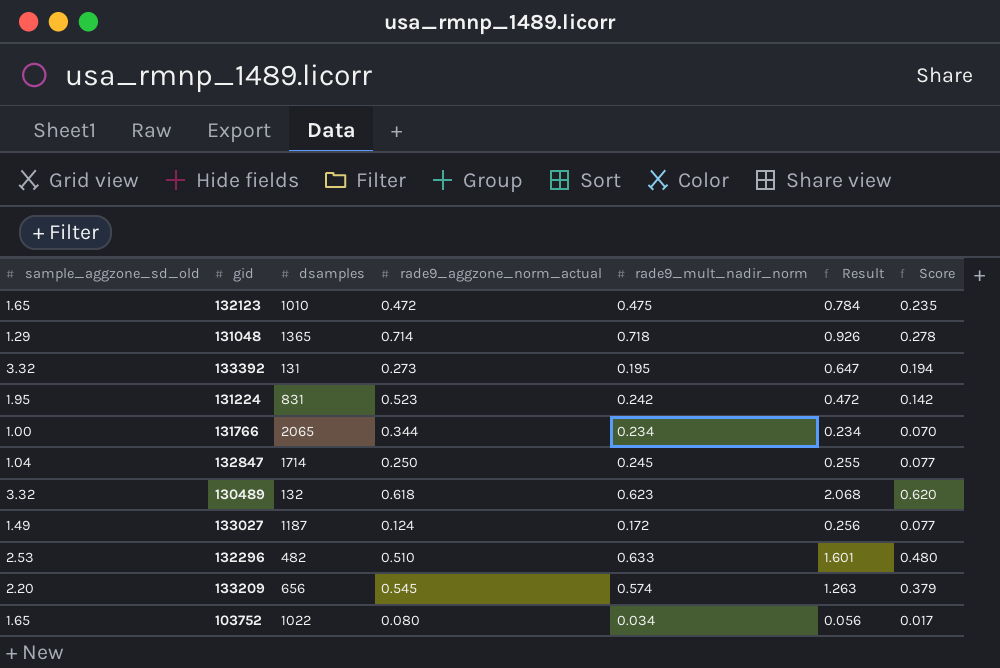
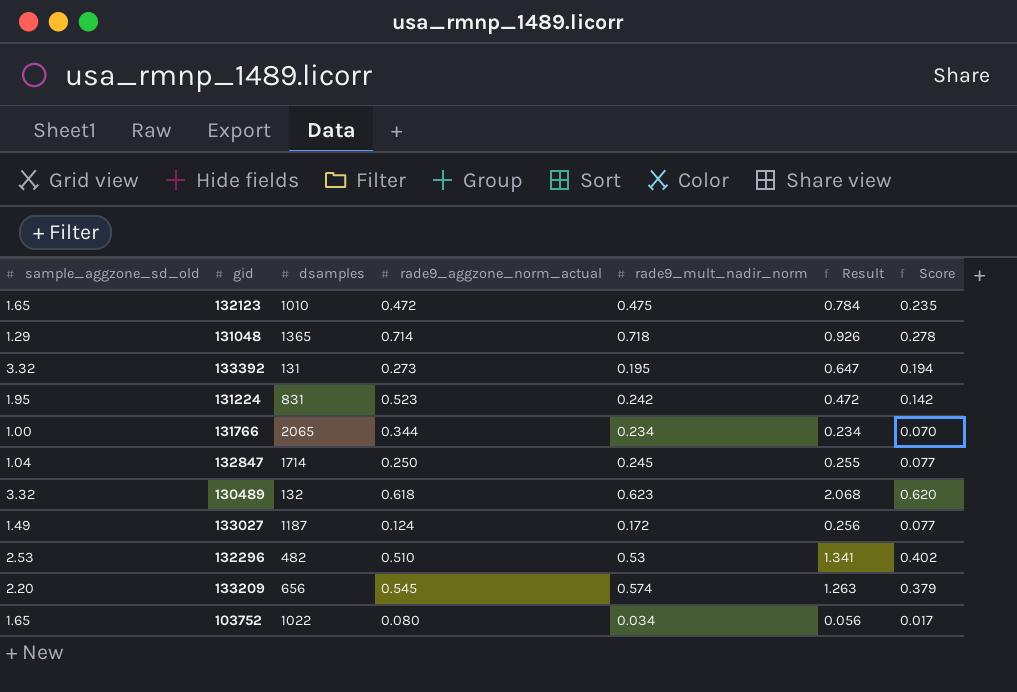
132296 | rade9_mult_nadir_norm: 0.633 -> 0.53
132296 | Result: 1.601 -> 1.341
132296 | Score: 0.480 -> 0.402

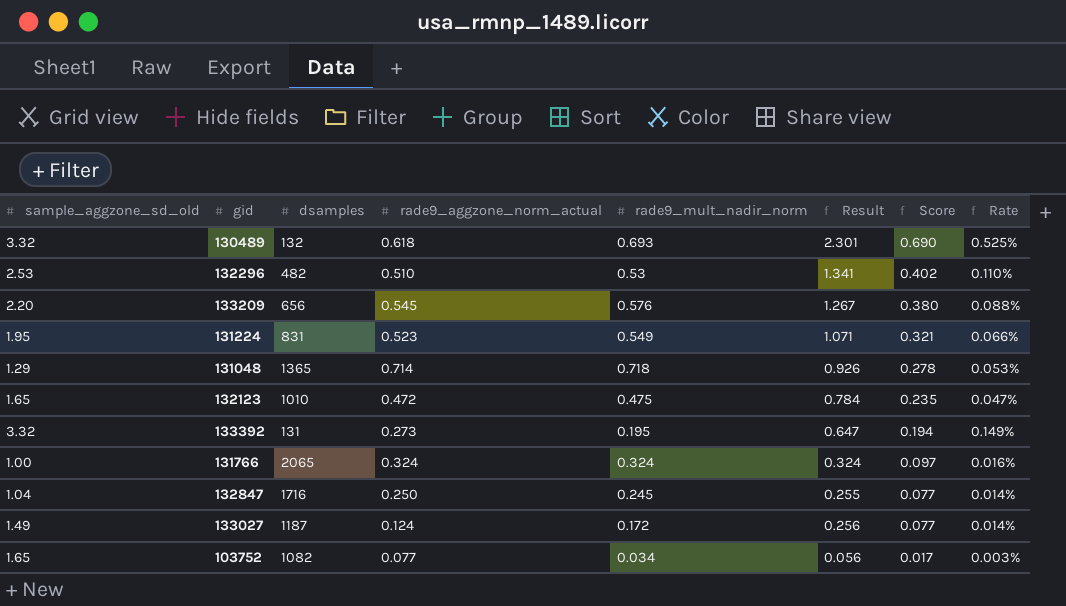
row order: none -> Score descending
column Rate | formula: none -> [rade9_mult_nadir_norm] / [dsamples]
130489 | rade9_mult_nadir_norm: 0.623 -> 0.693
130489 | Result: 2.068 -> 2.301
130489 | Score: 0.620 -> 0.690
133209 | rade9_mult_nadir_norm: 0.574 -> 0.576
133209 | Result: 1.263 -> 1.267
133209 | Score: 0.379 -> 0.380
131224 | rade9_mult_nadir_norm: 0.242 -> 0.549
131224 | Result: 0.472 -> 1.071
131224 | Score: 0.142 -> 0.321
131766 | rade9_aggzone_norm_actual: 0.344 -> 0.324
131766 | rade9_mult_nadir_norm: 0.234 -> 0.324
131766 | Result: 0.234 -> 0.324
131766 | Score: 0.070 -> 0.097
132847 | dsamples: 1714 -> 1716
103752 | dsamples: 1022 -> 1082
103752 | rade9_aggzone_norm_actual: 0.080 -> 0.077

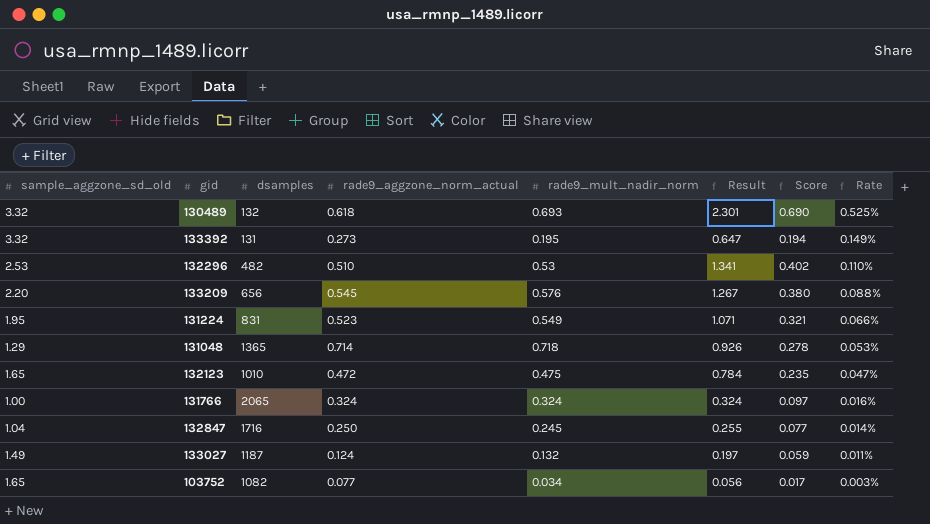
row order: Score descending -> Rate descending
133027 | rade9_mult_nadir_norm: 0.172 -> 0.132
133027 | Result: 0.256 -> 0.197
133027 | Score: 0.077 -> 0.059
133027 | Rate: 0.014% -> 0.011%

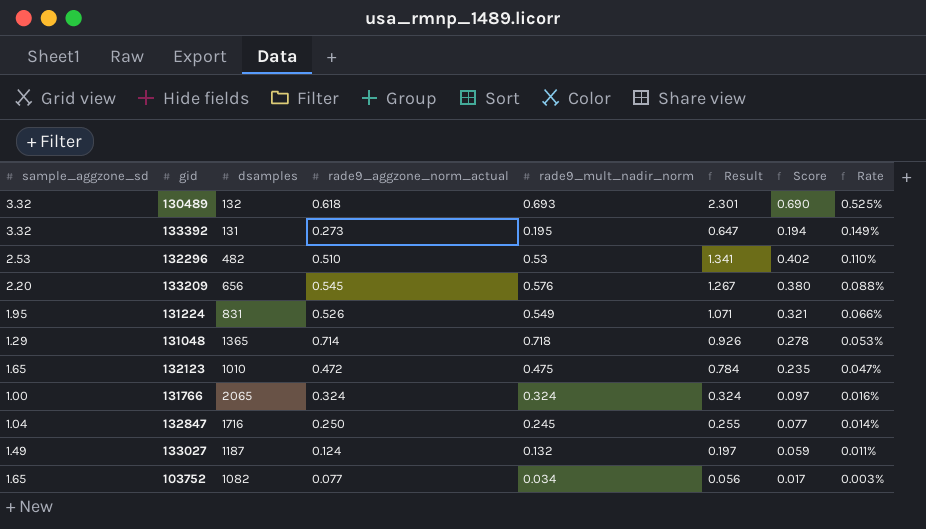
column name: sample_aggzone_sd_old -> sample_aggzone_sd
131224 | rade9_aggzone_norm_actual: 0.523 -> 0.526

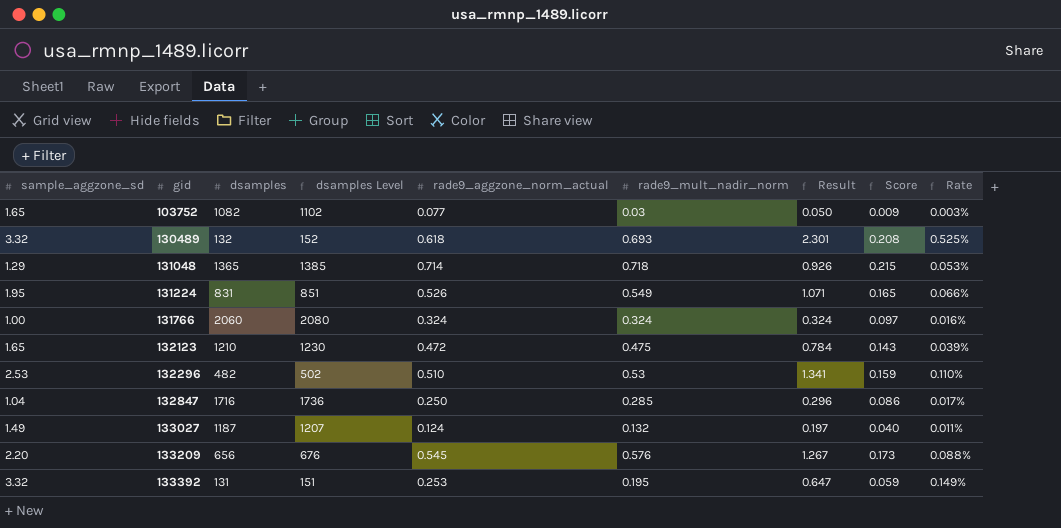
row order: Rate descending -> gid ascending
column dsamples Level | formula: none -> [dsamples] + 20
column Score | formula: [Result] * 0.3 -> [rade9_mult_nadir_norm] * 0.3
103752 | rade9_mult_nadir_norm: 0.034 -> 0.03
103752 | Result: 0.056 -> 0.050
131766 | dsamples: 2065 -> 2060
132123 | dsamples: 1010 -> 1210
132123 | Rate: 0.047% -> 0.039%
132847 | rade9_mult_nadir_norm: 0.245 -> 0.285
132847 | Result: 0.255 -> 0.296
132847 | Rate: 0.014% -> 0.017%
133392 | rade9_aggzone_norm_actual: 0.273 -> 0.253

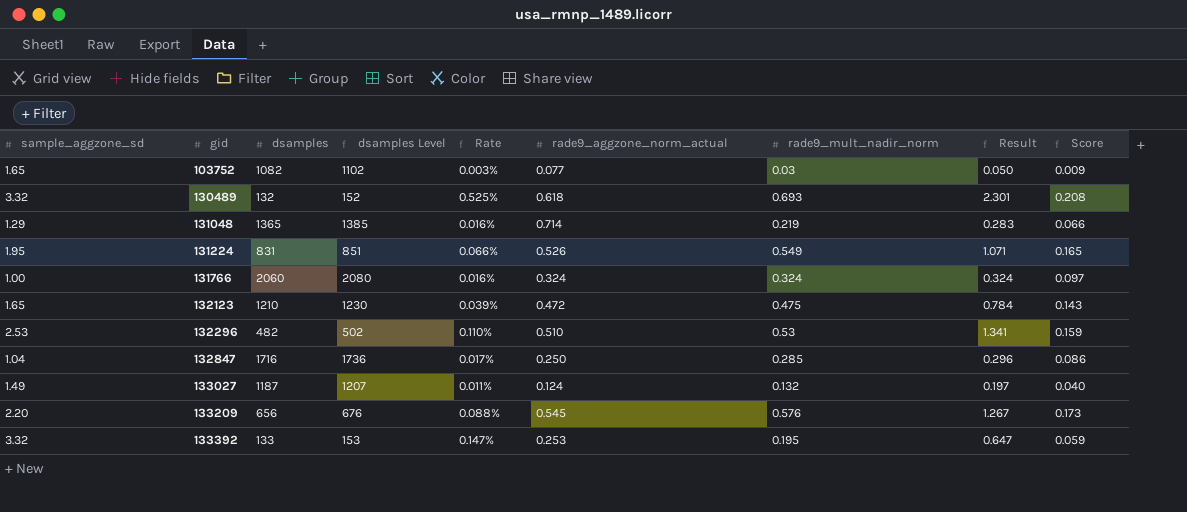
column Rate | position: 9 -> 5
131048 | Rate: 0.053% -> 0.016%
131048 | rade9_mult_nadir_norm: 0.718 -> 0.219
131048 | Result: 0.926 -> 0.283
131048 | Score: 0.215 -> 0.066
133392 | dsamples: 131 -> 133
133392 | dsamples Level: 151 -> 153
133392 | Rate: 0.149% -> 0.147%

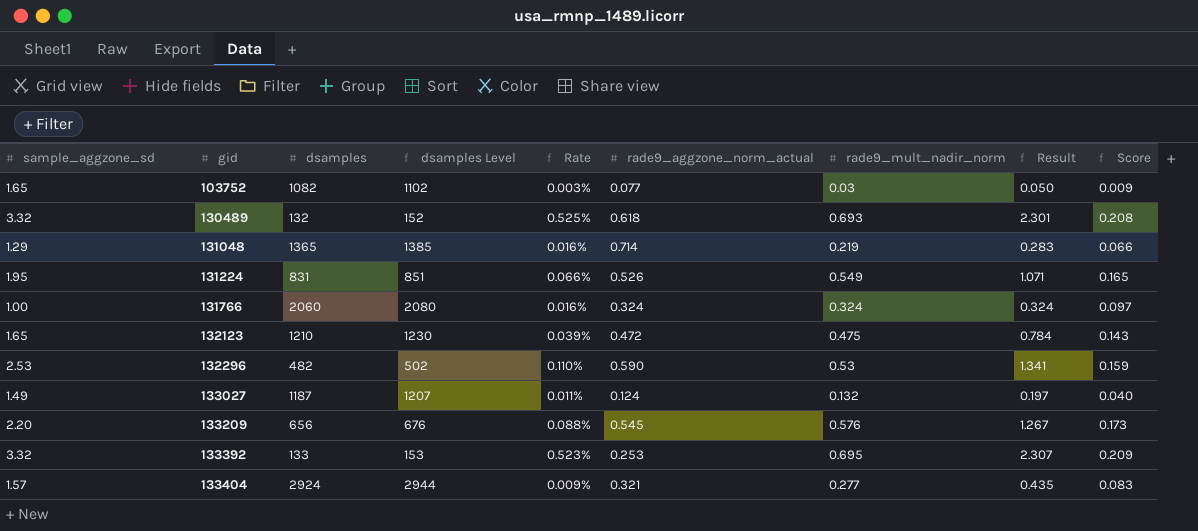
row 132847: 1.04 | 1716 | 1736 | 0.017% | 0.250 | 0.285 | 0.296 | 0.086 -> none
132296 | rade9_aggzone_norm_actual: 0.510 -> 0.590
133392 | Rate: 0.147% -> 0.523%
133392 | rade9_mult_nadir_norm: 0.195 -> 0.695
133392 | Result: 0.647 -> 2.307
133392 | Score: 0.059 -> 0.209
row 133404: none -> 1.57 | 2924 | 2944 | 0.009% | 0.321 | 0.277 | 0.435 | 0.083

